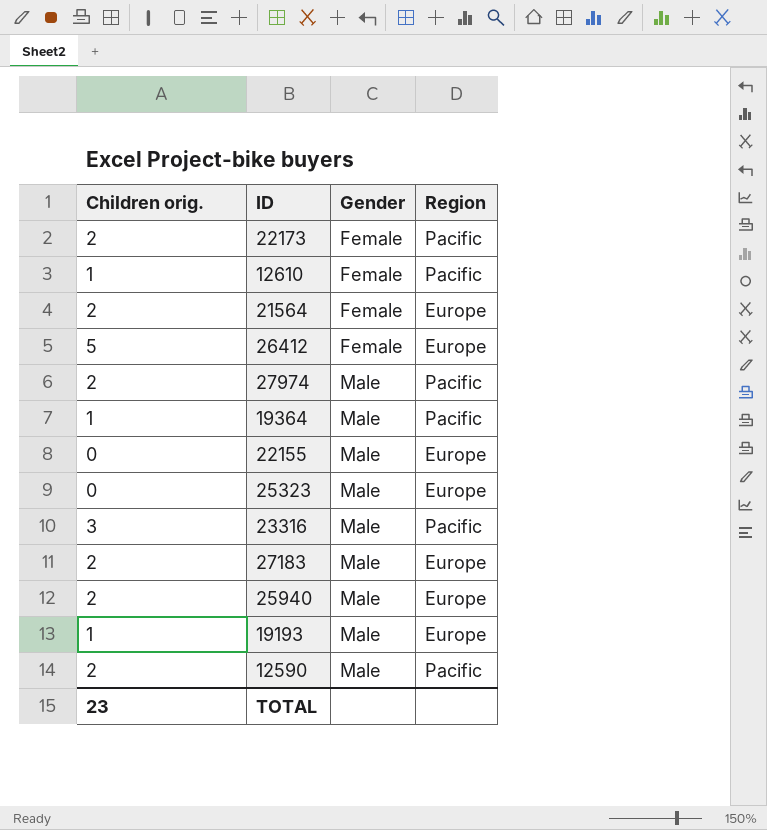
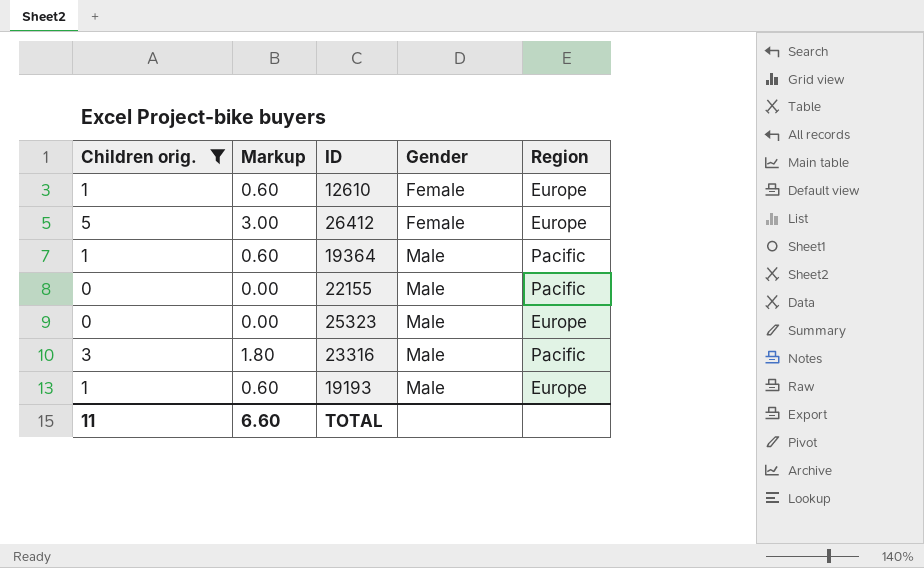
filter: none -> Children orig. != 2
column Markup | formula: none -> [Children orig.] * 0.6
12610 | Region: Pacific -> Europe
22155 | Region: Europe -> Pacific
TOTAL | Children orig.: 23 -> 11

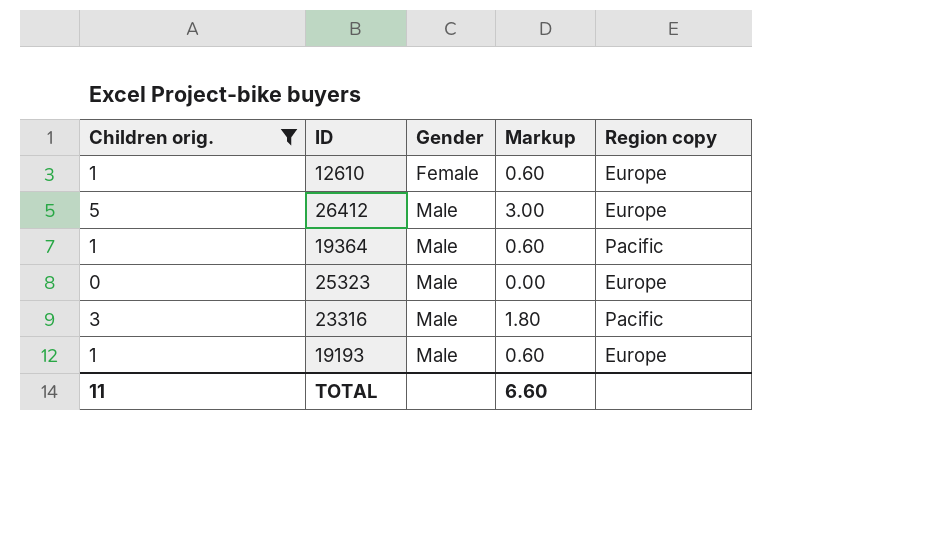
column Markup | position: 2 -> 4
column name: Region -> Region copy
row 22155: 0 | 0.00 | Male | Pacific -> none
26412 | Gender: Female -> Male

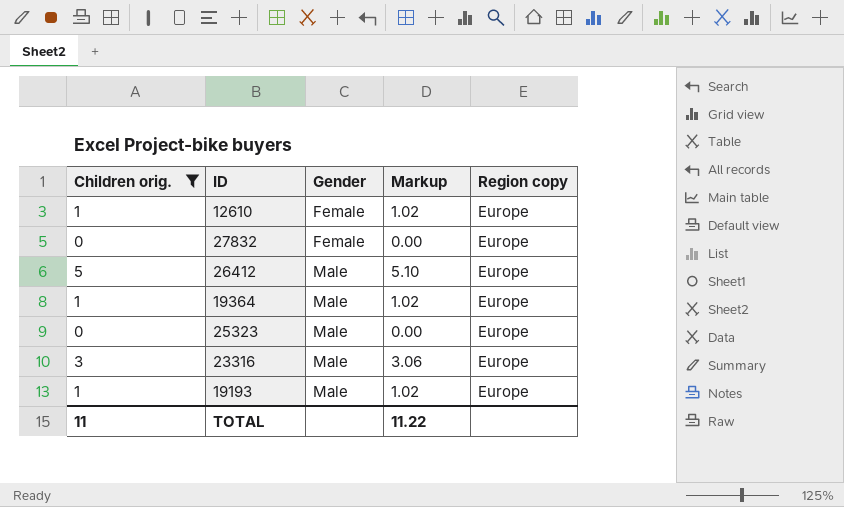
column Markup | formula: [Children orig.] * 0.6 -> [Children orig.] * 1.02
row 27832: none -> 0 | Female | 0.00 | Europe
19364 | Region copy: Pacific -> Europe
23316 | Region copy: Pacific -> Europe
TOTAL | Markup: 6.60 -> 11.22

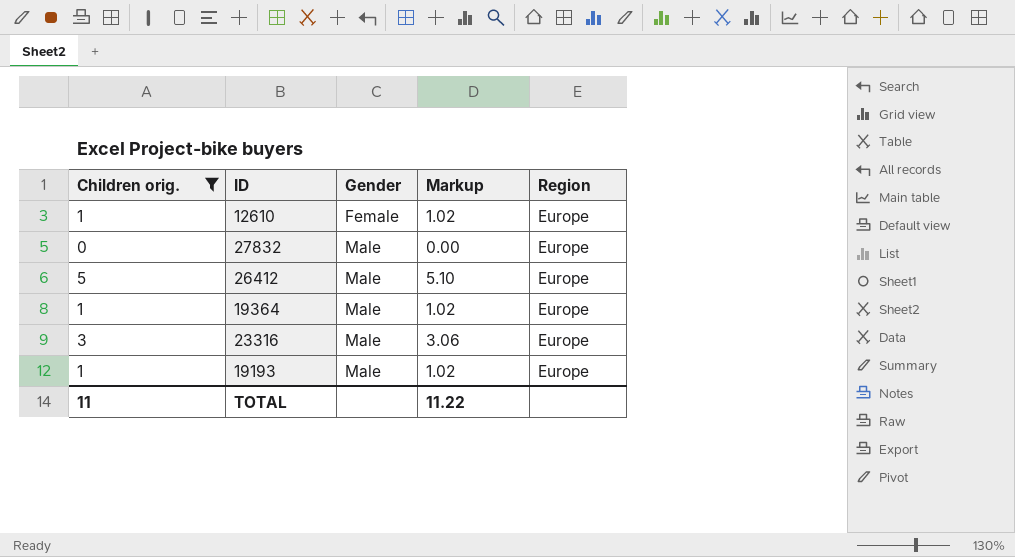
column name: Region copy -> Region
row 25323: 0 | Male | 0.00 | Europe -> none
27832 | Gender: Female -> Male

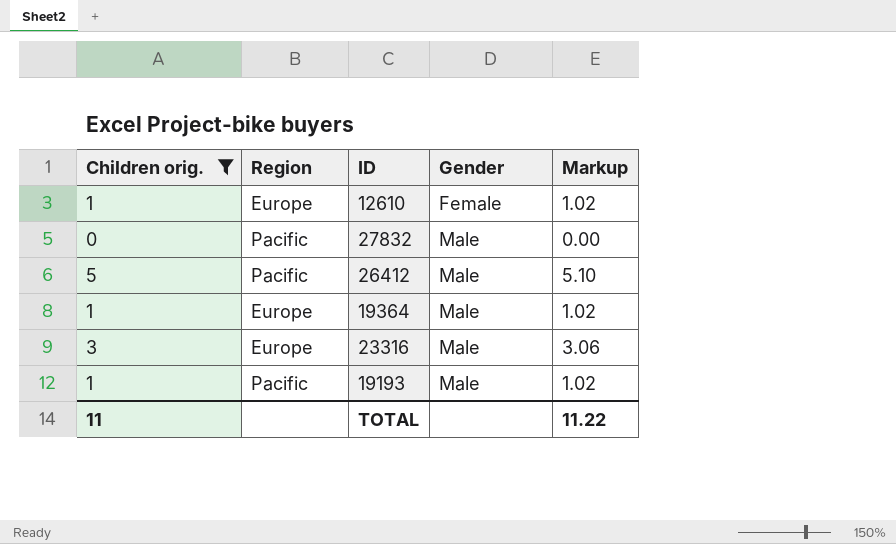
column Region | position: 5 -> 2
27832 | Region: Europe -> Pacific
26412 | Region: Europe -> Pacific
19193 | Region: Europe -> Pacific

